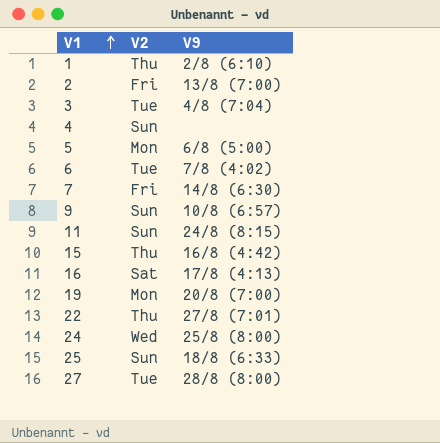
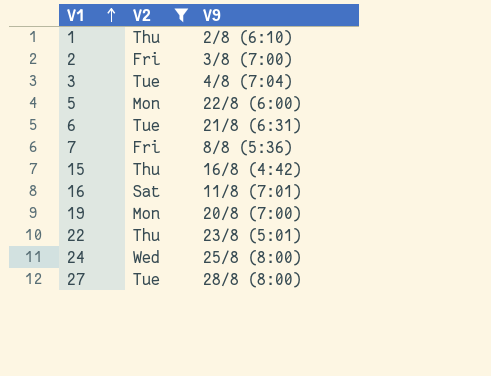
filter: none -> V2 != Sun
2 | V9: 13/8 (7:00) -> 3/8 (7:00)
5 | V9: 6/8 (5:00) -> 22/8 (6:00)
6 | V9: 7/8 (4:02) -> 21/8 (6:31)
7 | V9: 14/8 (6:30) -> 8/8 (5:36)
16 | V9: 17/8 (4:13) -> 11/8 (7:01)
22 | V9: 27/8 (7:01) -> 23/8 (5:01)

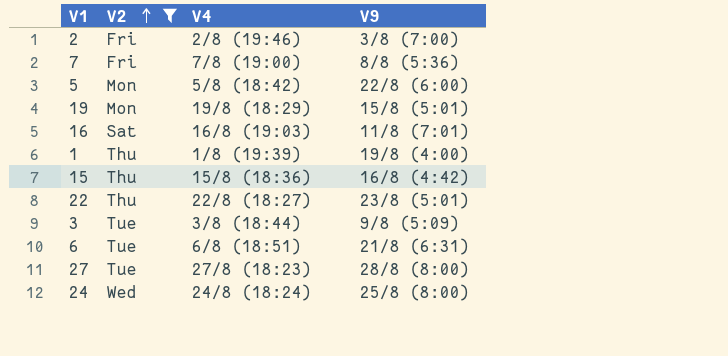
row order: V1 ascending -> V2 ascending
column V4 | position: none -> 3
19 | V9: 20/8 (7:00) -> 15/8 (5:01)
1 | V9: 2/8 (6:10) -> 19/8 (4:00)
3 | V9: 4/8 (7:04) -> 9/8 (5:09)

